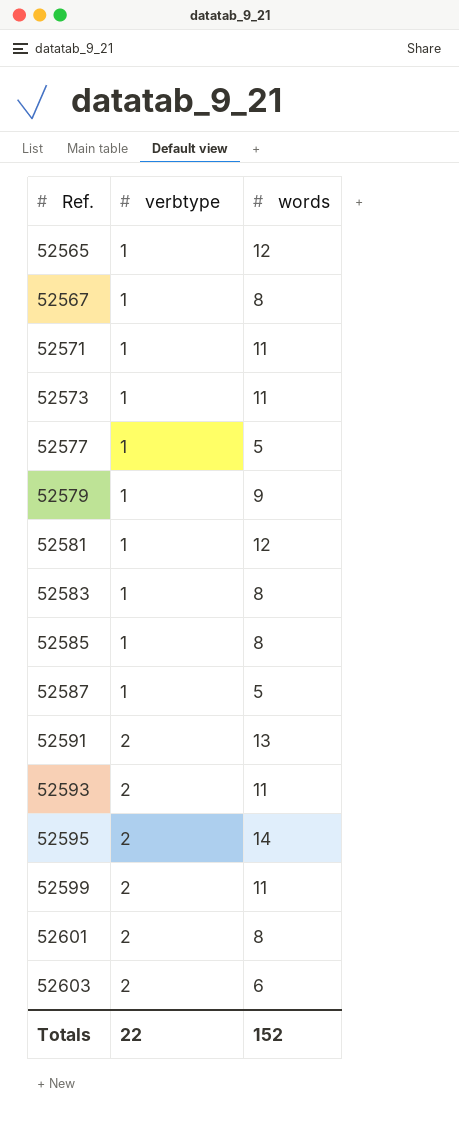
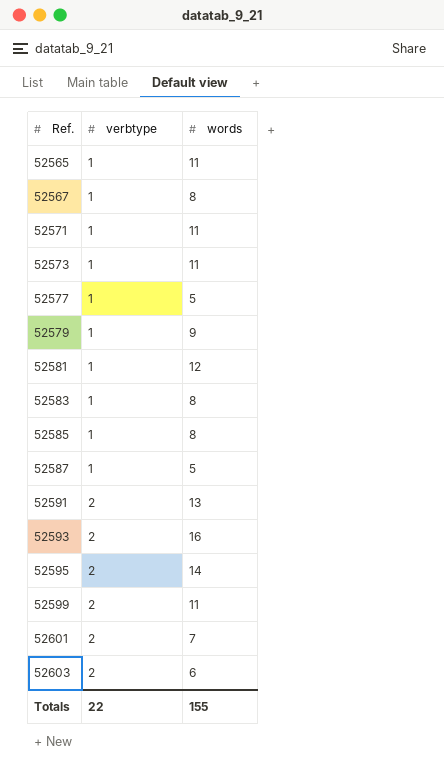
52565 | words: 12 -> 11
52593 | words: 11 -> 16
52601 | words: 8 -> 7
Totals | words: 152 -> 155

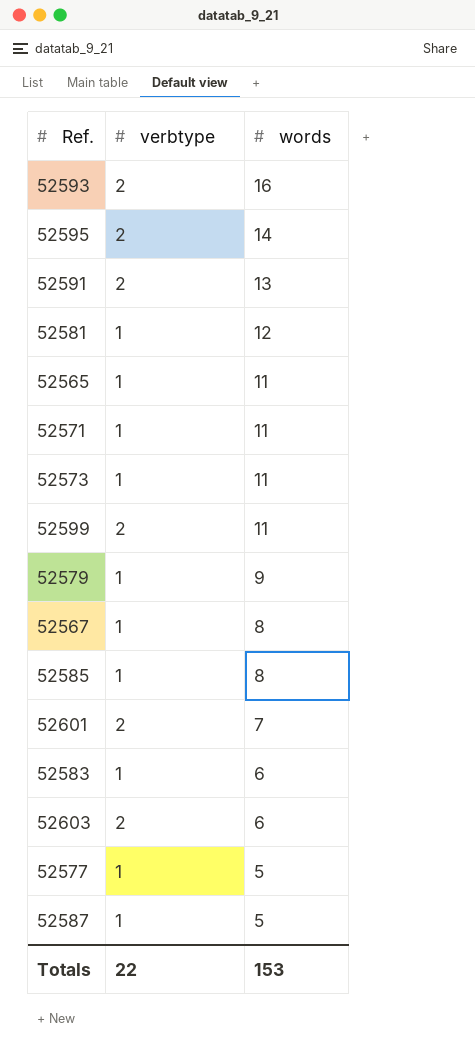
row order: Ref. ascending -> words descending
52583 | words: 8 -> 6
Totals | words: 155 -> 153

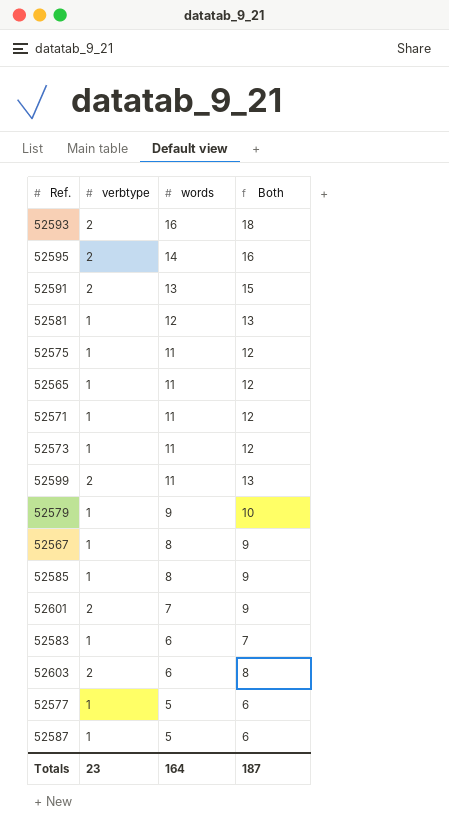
column Both | formula: none -> [verbtype] + [words]
row 52575: none -> 1 | 11 | 12
Totals | verbtype: 22 -> 23
Totals | words: 153 -> 164

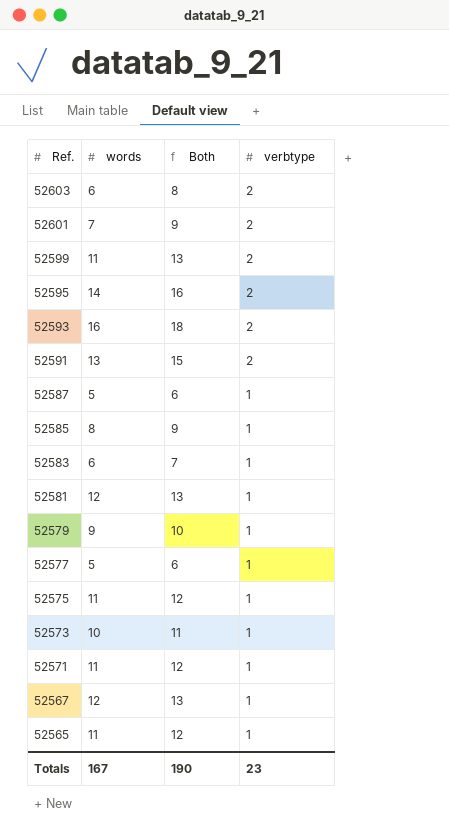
row order: words descending -> Ref. descending
column verbtype | position: 2 -> 4
52573 | words: 11 -> 10
52573 | Both: 12 -> 11
52567 | words: 8 -> 12
52567 | Both: 9 -> 13
Totals | words: 164 -> 167
Totals | Both: 187 -> 190

